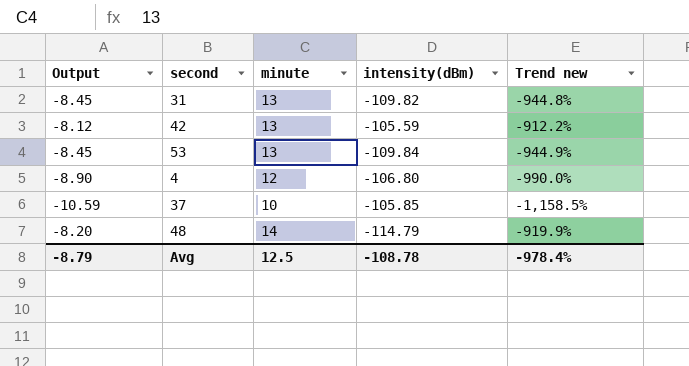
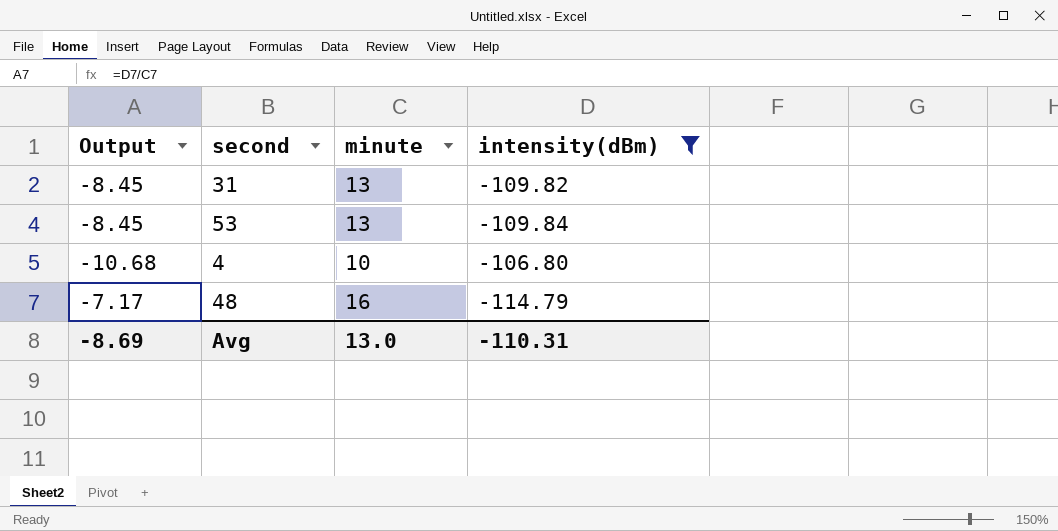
filter: none -> intensity(dBm) <= -106.80
column Trend new | formula: ([intensity(dBm)] - [minute]) / [minute] -> none
4 | Output: -8.90 -> -10.68
4 | minute: 12 -> 10
48 | Output: -8.20 -> -7.17
48 | minute: 14 -> 16
Avg | Output: -8.79 -> -8.69
Avg | minute: 12.5 -> 13.0
Avg | intensity(dBm): -108.78 -> -110.31

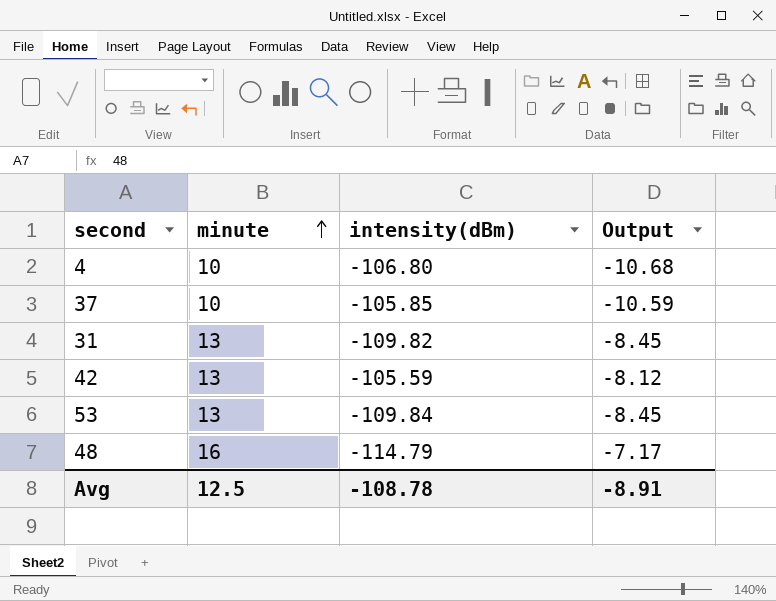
filter: intensity(dBm) <= -106.80 -> none
row order: none -> minute ascending
column Output | position: 1 -> 4
Avg | minute: 13.0 -> 12.5
Avg | intensity(dBm): -110.31 -> -108.78
Avg | Output: -8.69 -> -8.91

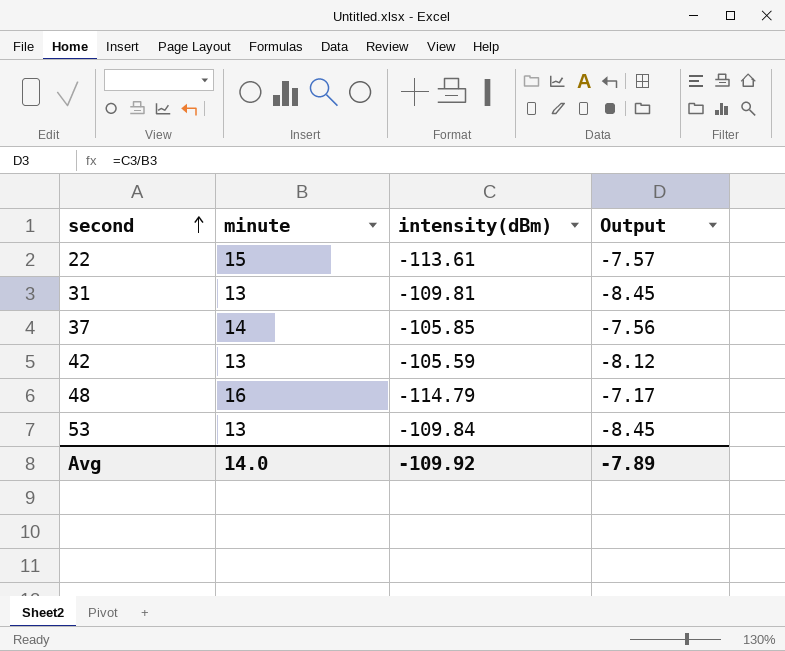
row order: minute ascending -> second ascending
row 4: 10 | -106.80 | -10.68 -> none
row 22: none -> 15 | -113.61 | -7.57
31 | intensity(dBm): -109.82 -> -109.81
37 | minute: 10 -> 14
37 | Output: -10.59 -> -7.56
Avg | minute: 12.5 -> 14.0
Avg | intensity(dBm): -108.78 -> -109.92
Avg | Output: -8.91 -> -7.89

